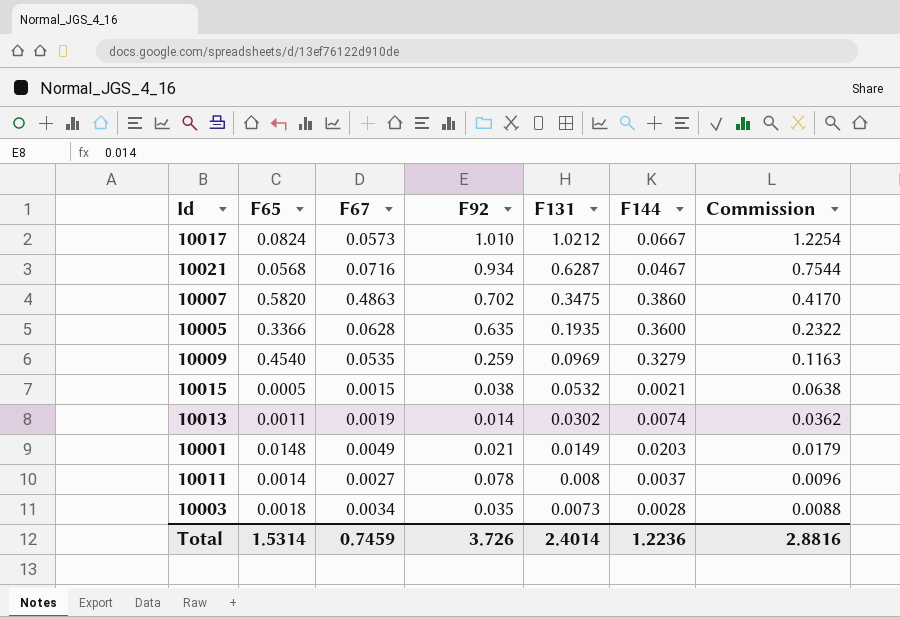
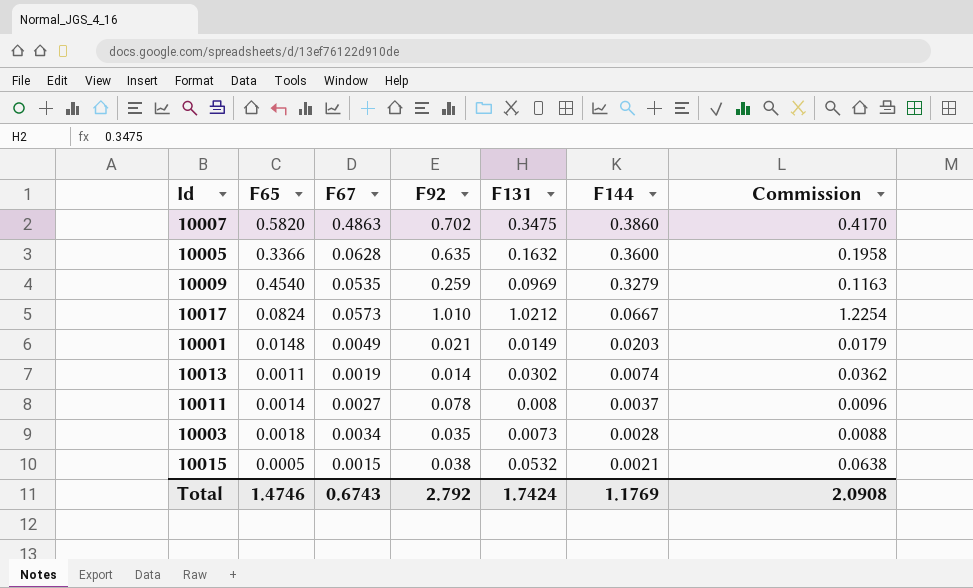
row order: F131 descending -> F144 descending
row 10021: 0.0568 | 0.0716 | 0.934 | 0.6287 | 0.0467 | 0.7544 -> none
10005 | F131: 0.1935 -> 0.1632
10005 | Commission: 0.2322 -> 0.1958
Total | F65: 1.5314 -> 1.4746
Total | F67: 0.7459 -> 0.6743
Total | F92: 3.726 -> 2.792
Total | F131: 2.4014 -> 1.7424
Total | F144: 1.2236 -> 1.1769
Total | Commission: 2.8816 -> 2.0908

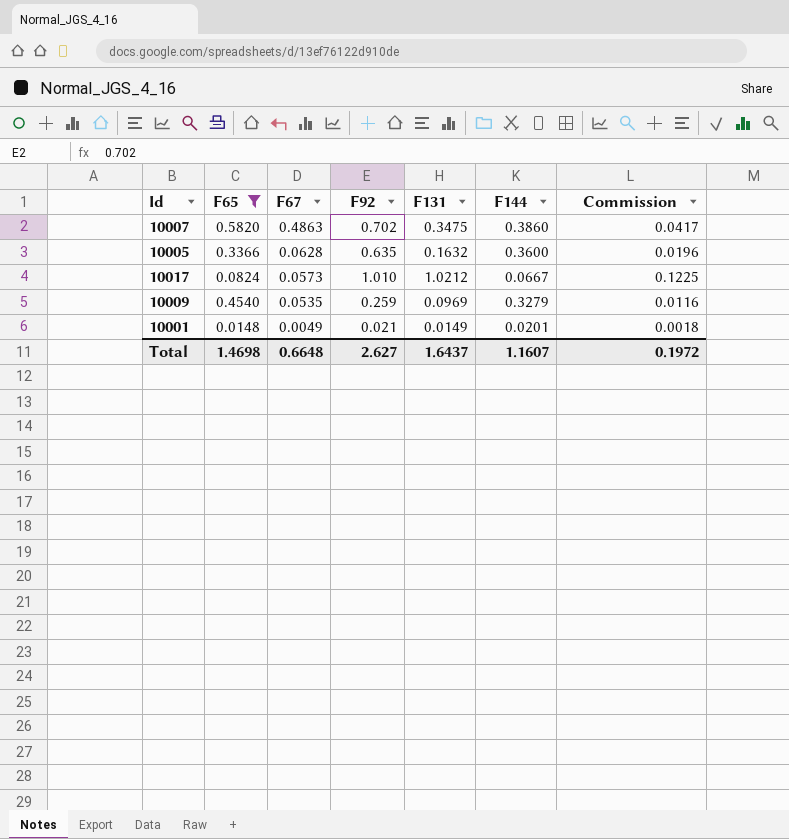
filter: none -> F65 >= 0.0148
row order: F144 descending -> F67 descending
column Commission | formula: [F131] * 1.2 -> [F131] * 0.12
10001 | F144: 0.0203 -> 0.0201
Total | F65: 1.4746 -> 1.4698
Total | F67: 0.6743 -> 0.6648
Total | F92: 2.792 -> 2.627
Total | F131: 1.7424 -> 1.6437
Total | F144: 1.1769 -> 1.1607
Total | Commission: 2.0908 -> 0.1972

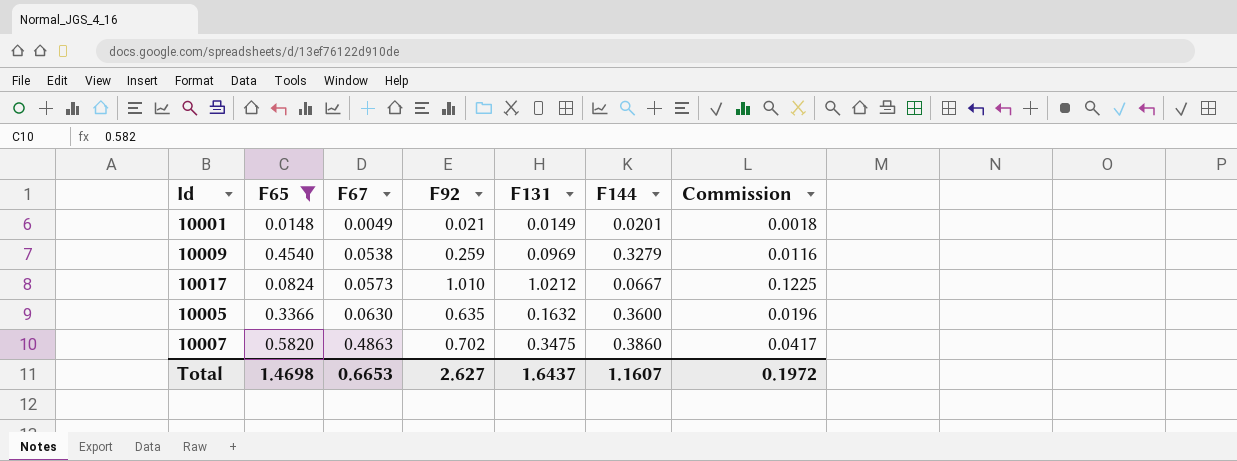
row order: F67 descending -> F67 ascending
10009 | F67: 0.0535 -> 0.0538
10005 | F67: 0.0628 -> 0.0630
Total | F67: 0.6648 -> 0.6653

